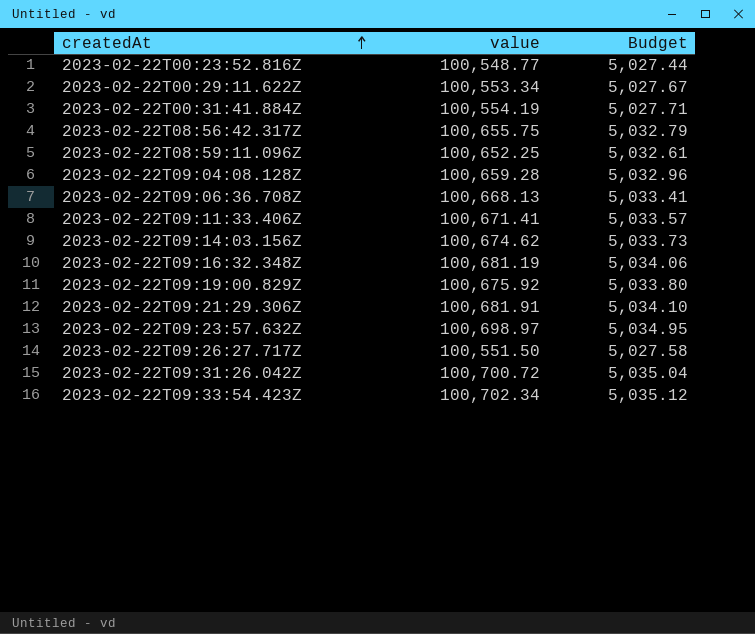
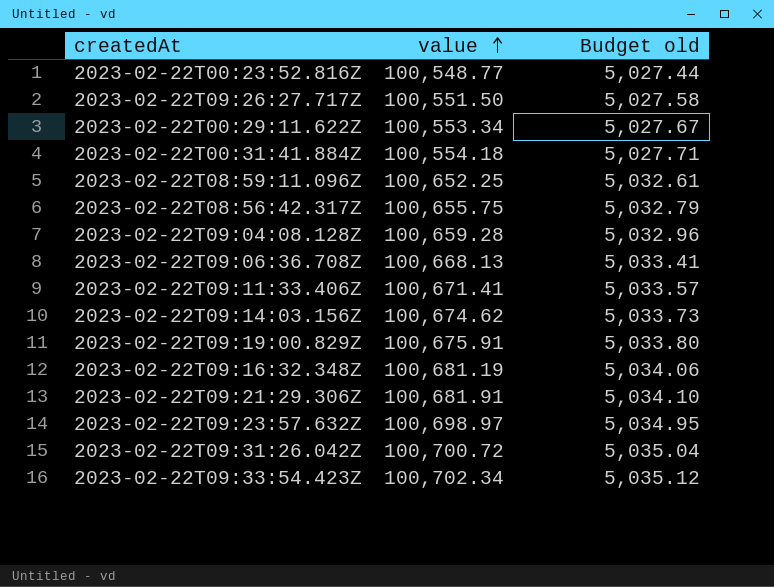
row order: createdAt ascending -> value ascending
column name: Budget -> Budget old
2023-02-22T00:31:41.884Z | value: 100,554.19 -> 100,554.18
2023-02-22T09:19:00.829Z | value: 100,675.92 -> 100,675.91

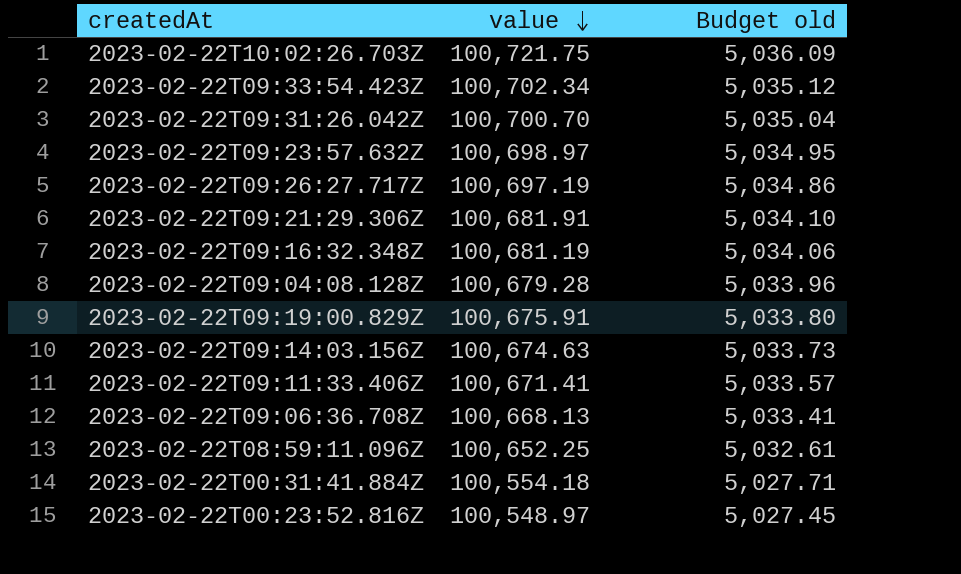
row order: value ascending -> value descending
row 2023-02-22T00:29:11.622Z: 100,553.34 | 5,027.67 -> none
row 2023-02-22T08:56:42.317Z: 100,655.75 | 5,032.79 -> none
row 2023-02-22T10:02:26.703Z: none -> 100,721.75 | 5,036.09
2023-02-22T09:31:26.042Z | value: 100,700.72 -> 100,700.70
2023-02-22T09:26:27.717Z | value: 100,551.50 -> 100,697.19
2023-02-22T09:26:27.717Z | Budget old: 5,027.58 -> 5,034.86
2023-02-22T09:04:08.128Z | value: 100,659.28 -> 100,679.28
2023-02-22T09:04:08.128Z | Budget old: 5,032.96 -> 5,033.96
2023-02-22T09:14:03.156Z | value: 100,674.62 -> 100,674.63
2023-02-22T00:23:52.816Z | value: 100,548.77 -> 100,548.97
2023-02-22T00:23:52.816Z | Budget old: 5,027.44 -> 5,027.45

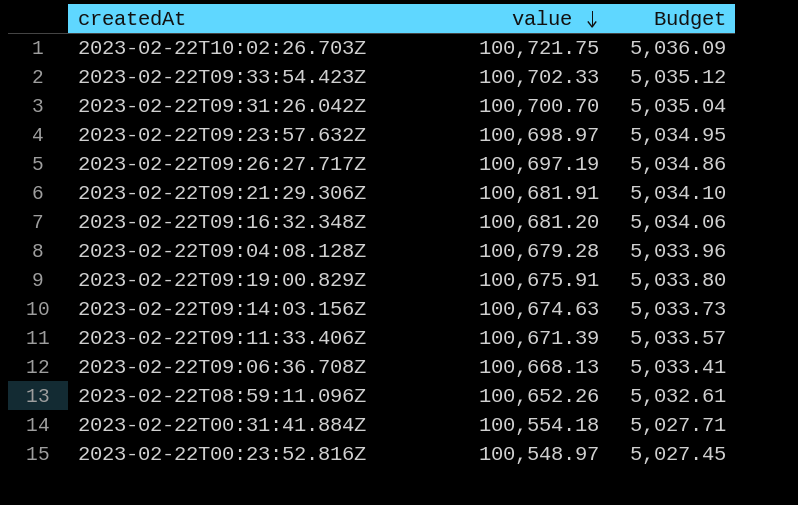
column name: Budget old -> Budget
2023-02-22T09:33:54.423Z | value: 100,702.34 -> 100,702.33
2023-02-22T09:16:32.348Z | value: 100,681.19 -> 100,681.20
2023-02-22T09:11:33.406Z | value: 100,671.41 -> 100,671.39
2023-02-22T08:59:11.096Z | value: 100,652.25 -> 100,652.26

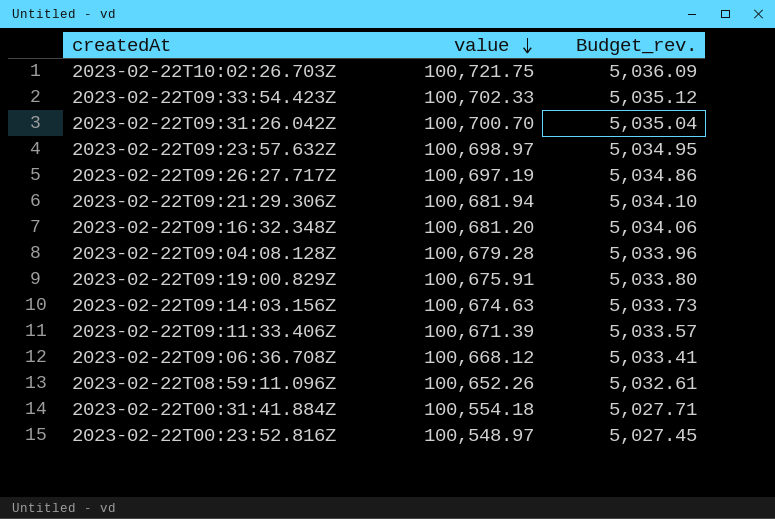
column name: Budget -> Budget_rev.
2023-02-22T09:21:29.306Z | value: 100,681.91 -> 100,681.94
2023-02-22T09:06:36.708Z | value: 100,668.13 -> 100,668.12

